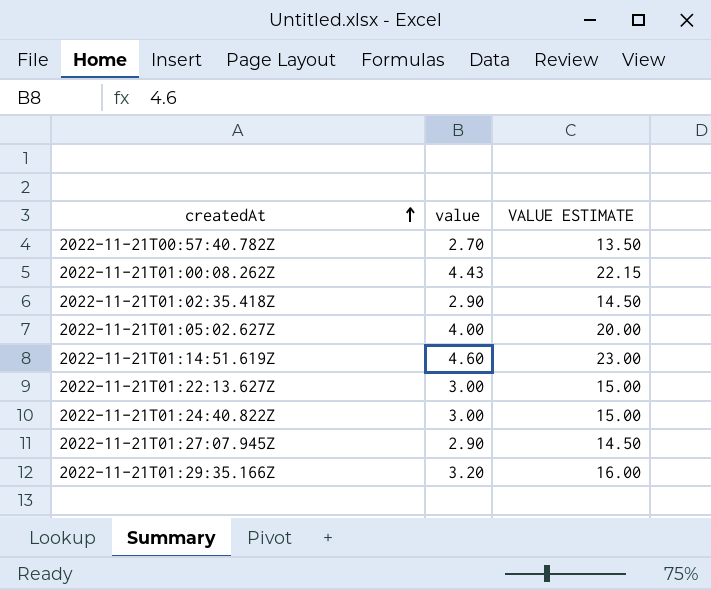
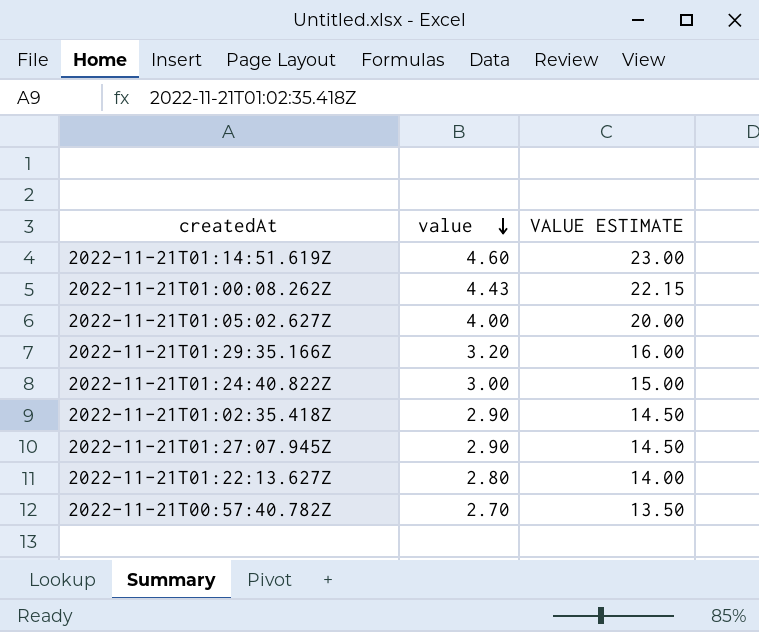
row order: createdAt ascending -> value descending
2022-11-21T01:22:13.627Z | value: 3.00 -> 2.80
2022-11-21T01:22:13.627Z | VALUE ESTIMATE: 15.00 -> 14.00

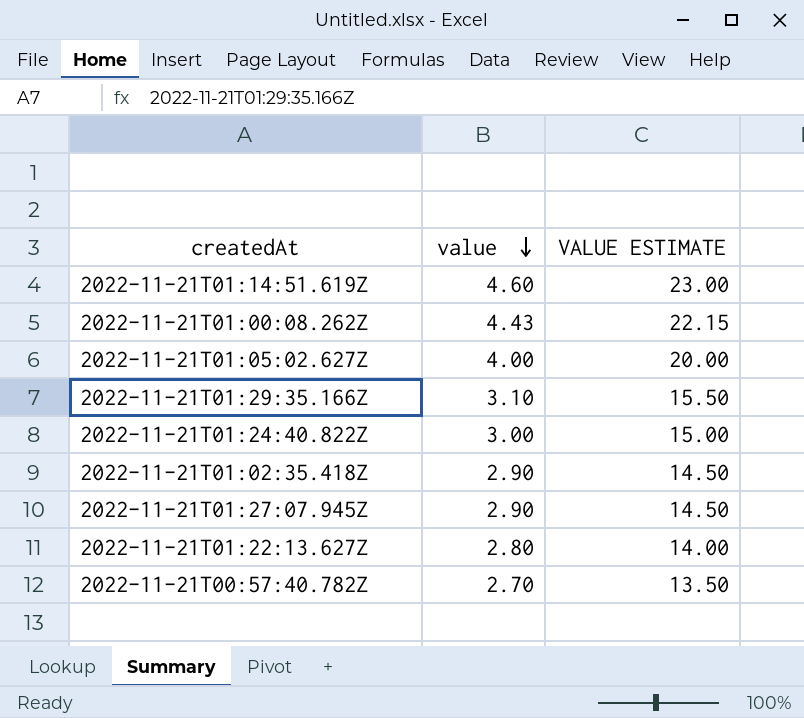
2022-11-21T01:29:35.166Z | value: 3.20 -> 3.10
2022-11-21T01:29:35.166Z | VALUE ESTIMATE: 16.00 -> 15.50

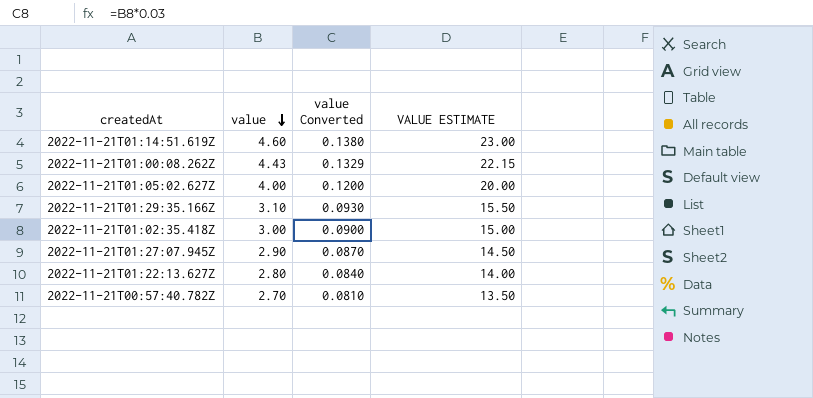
column value Converted | formula: none -> [value] * 0.03
row 2022-11-21T01:24:40.822Z: 3.00 | 15.00 -> none
2022-11-21T01:02:35.418Z | value: 2.90 -> 3.00
2022-11-21T01:02:35.418Z | VALUE ESTIMATE: 14.50 -> 15.00

